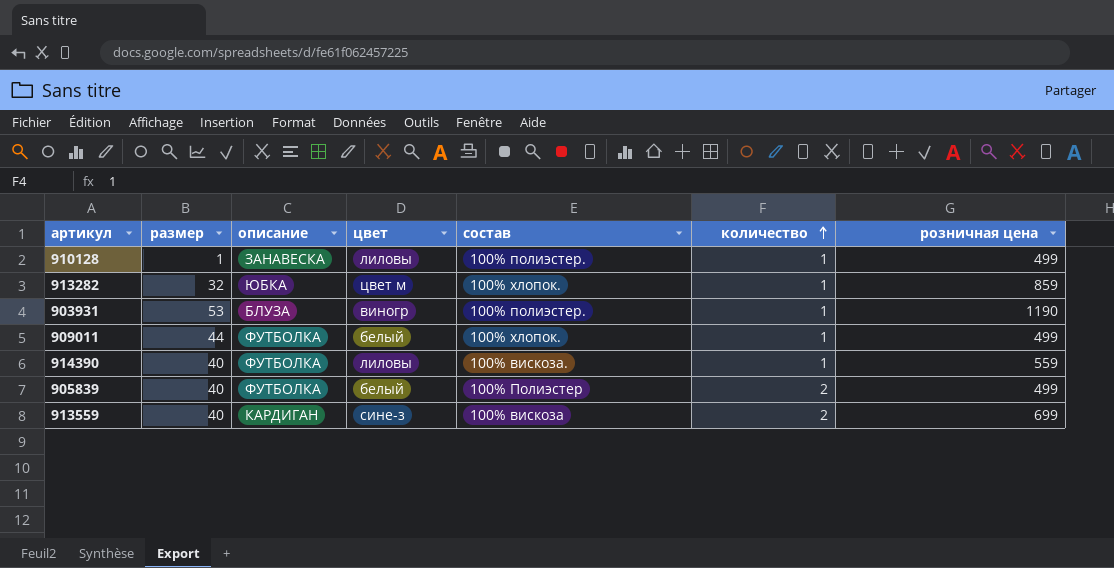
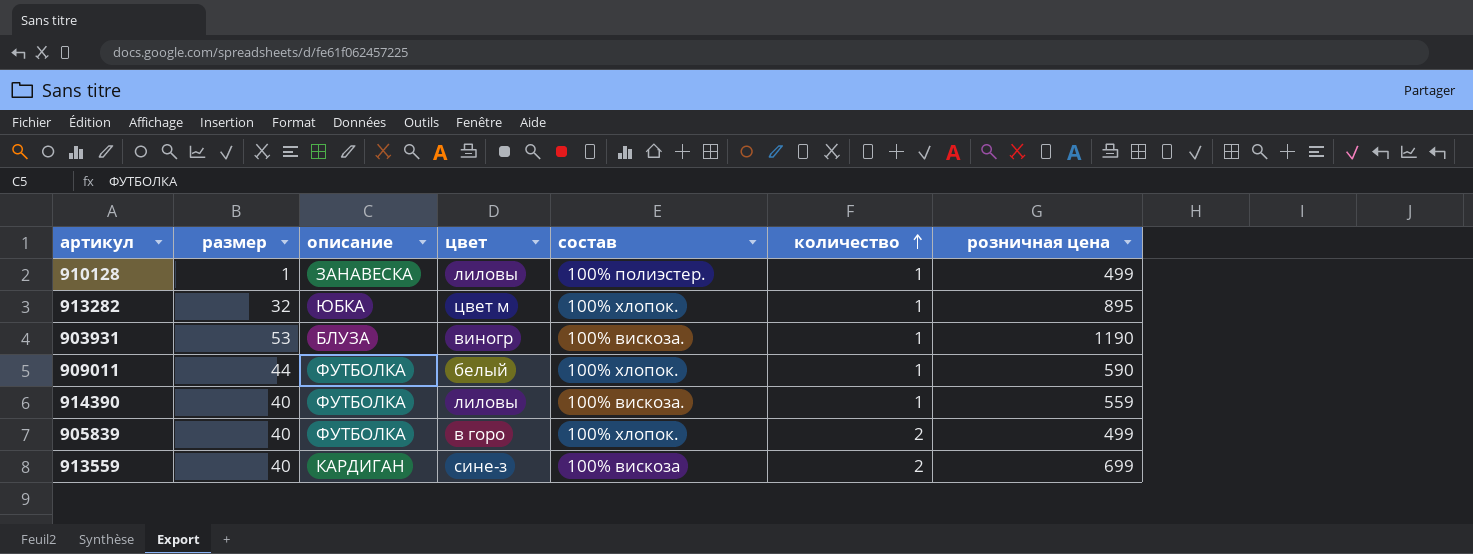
913282 | розничная цена: 859 -> 895
903931 | состав: 100% полиэстер. -> 100% вискоза.
909011 | розничная цена: 499 -> 590
905839 | цвет: белый -> в горо
905839 | состав: 100% Полиэстер -> 100% хлопок.

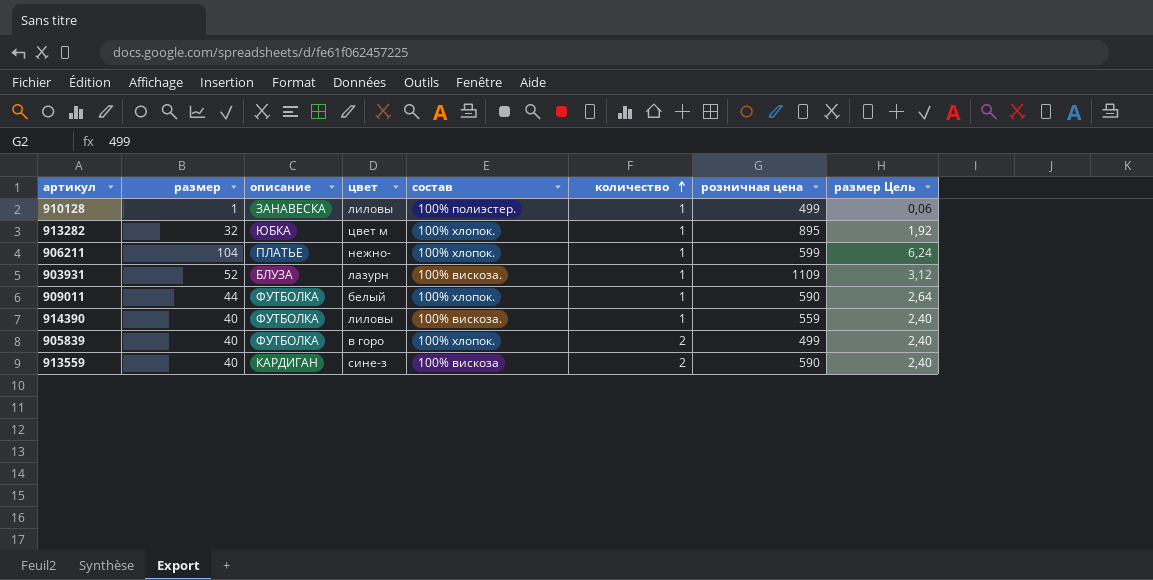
column размер Цель | formula: none -> [размер] * 0,06
row 906211: none -> 104 | ПЛАТЬЕ | нежно- | 100% хлопок. | 1 | 599 | 6,24
903931 | размер: 53 -> 52
903931 | цвет: виногр -> лазурн
903931 | розничная цена: 1190 -> 1109
913559 | розничная цена: 699 -> 590

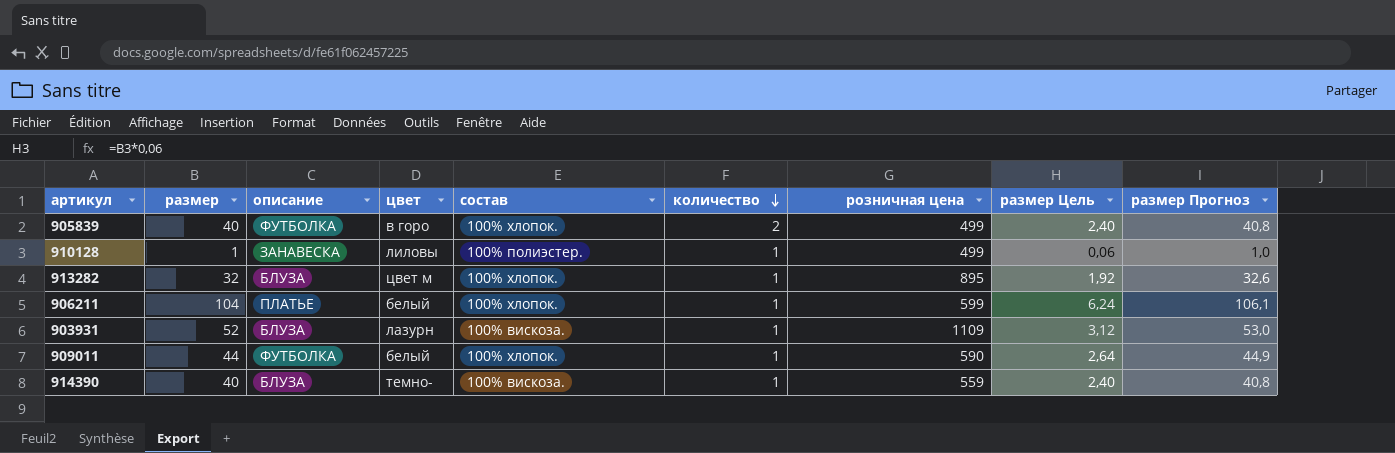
row order: количество ascending -> количество descending
column размер Прогноз | formula: none -> [размер] * 1,02
row 913559: 40 | КАРДИГАН | сине-з | 100% вискоза | 2 | 590 | 2,40 -> none
913282 | описание: ЮБКА -> БЛУЗА
906211 | цвет: нежно- -> белый
914390 | описание: ФУТБОЛКА -> БЛУЗА
914390 | цвет: лиловы -> темно-

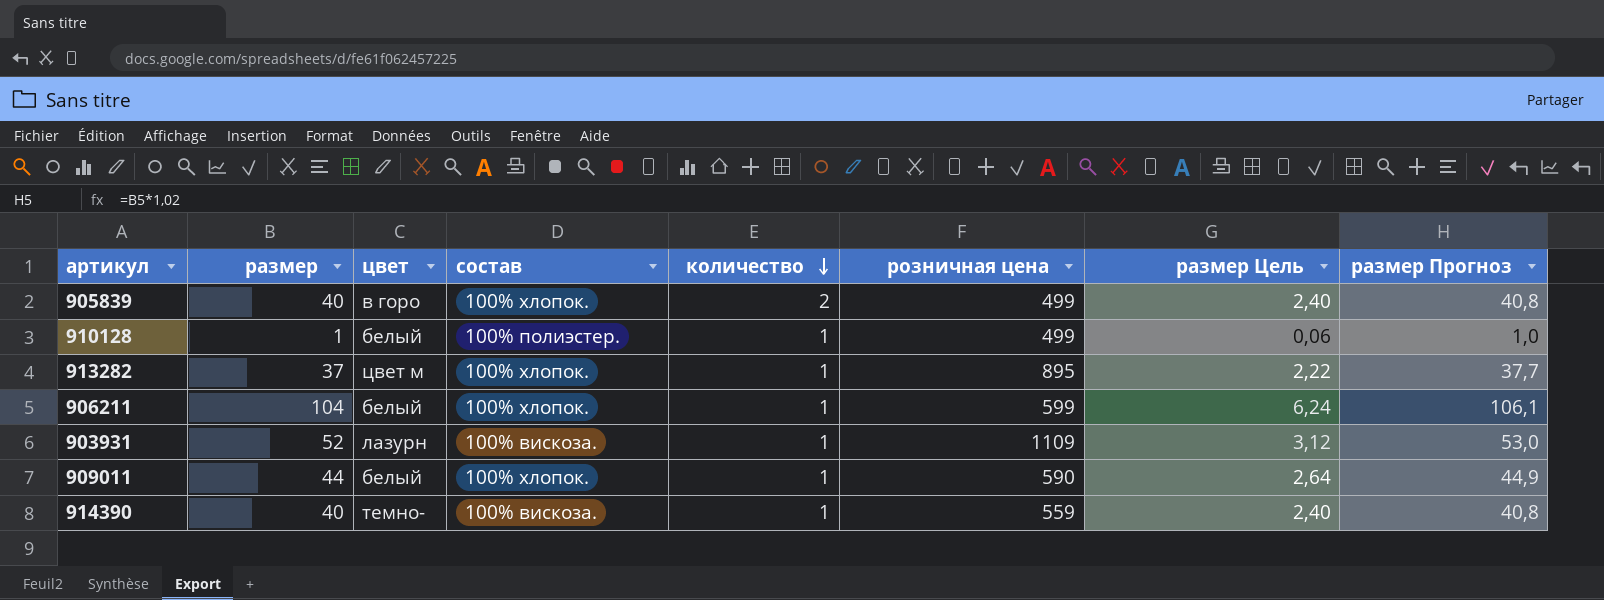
column описание | position: 3 -> none
910128 | цвет: лиловы -> белый
913282 | размер: 32 -> 37
913282 | размер Цель: 1,92 -> 2,22
913282 | размер Прогноз: 32,6 -> 37,7

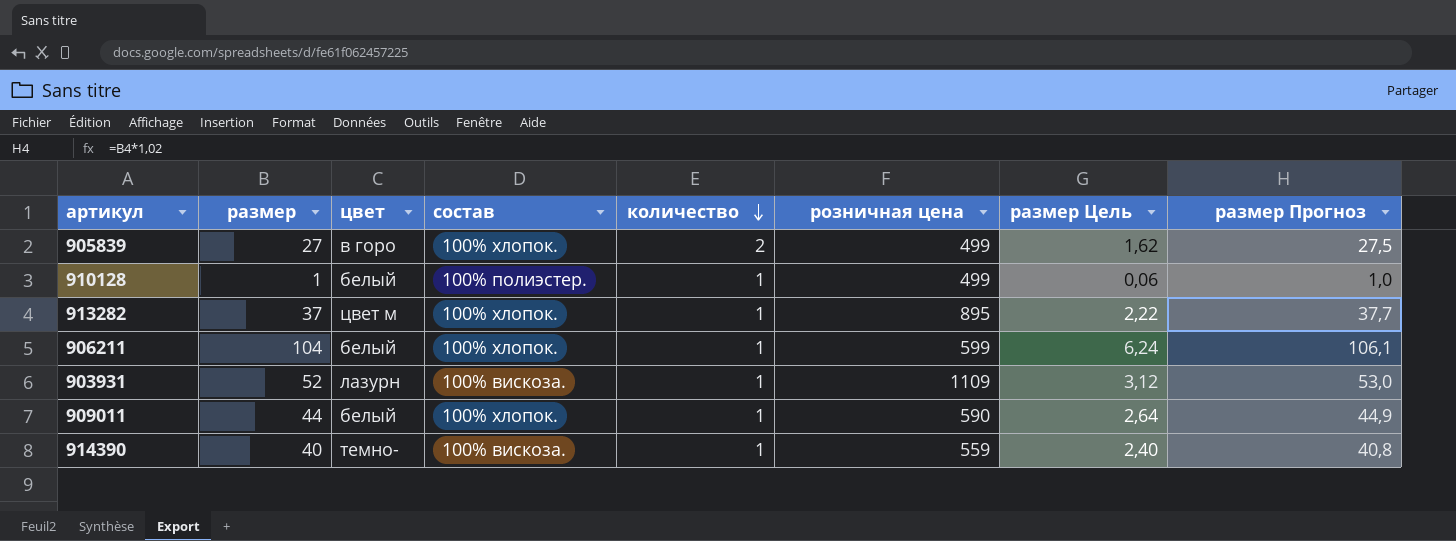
905839 | размер: 40 -> 27
905839 | размер Цель: 2,40 -> 1,62
905839 | размер Прогноз: 40,8 -> 27,5

